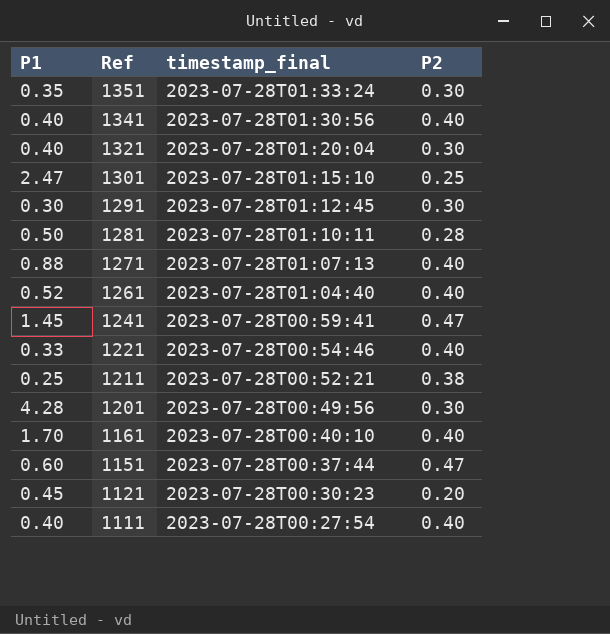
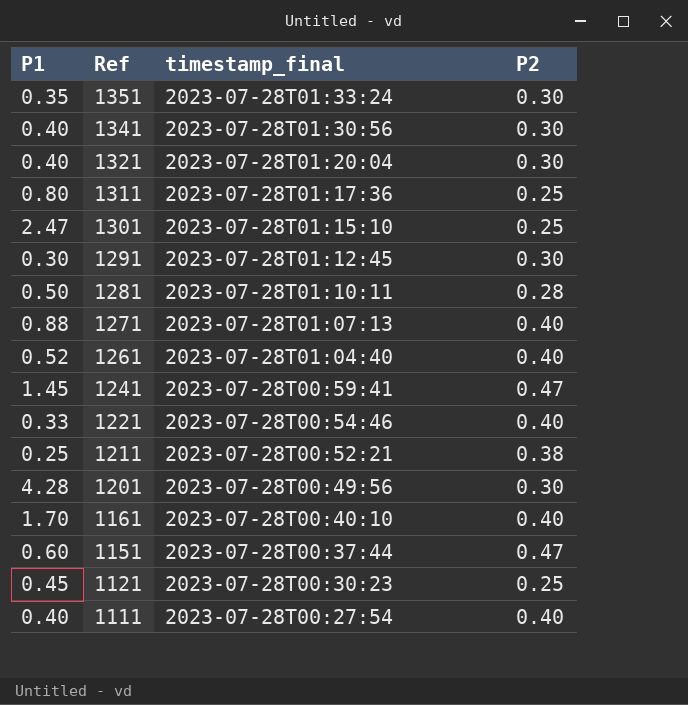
1341 | P2: 0.40 -> 0.30
row 1311: none -> 0.80 | 2023-07-28T01:17:36 | 0.25
1121 | P2: 0.20 -> 0.25

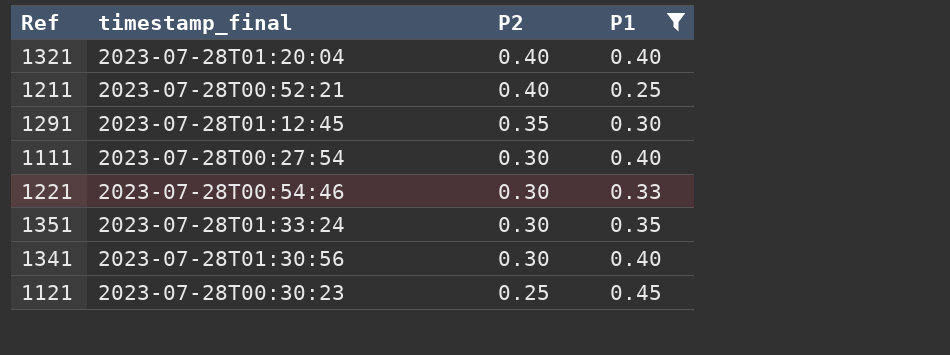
filter: none -> P1 <= 0.45
row order: Ref descending -> P2 descending
column P1 | position: 1 -> 4
1321 | P2: 0.30 -> 0.40
1211 | P2: 0.38 -> 0.40
1291 | P2: 0.30 -> 0.35
1111 | P2: 0.40 -> 0.30
1221 | P2: 0.40 -> 0.30

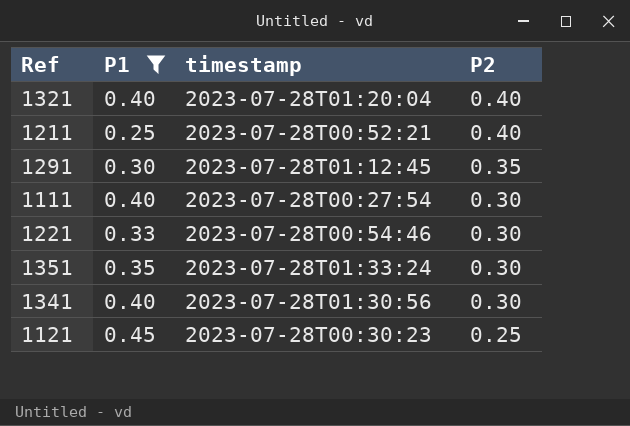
column P1 | position: 4 -> 2
column name: timestamp_final -> timestamp

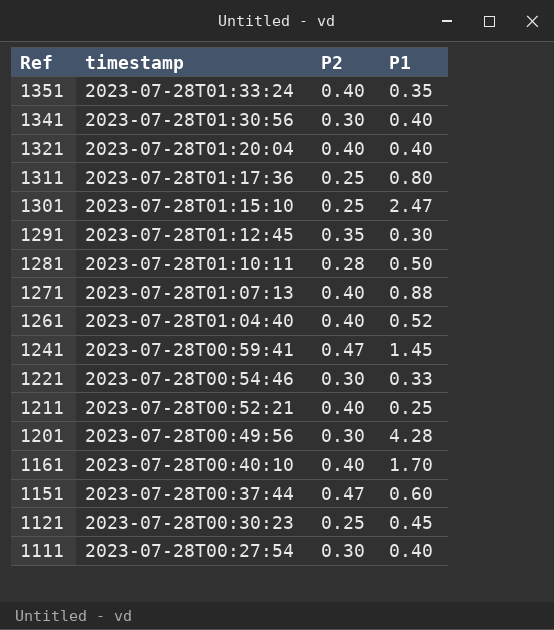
filter: P1 <= 0.45 -> none
row order: P2 descending -> Ref descending
column P1 | position: 2 -> 4
1351 | P2: 0.30 -> 0.40

